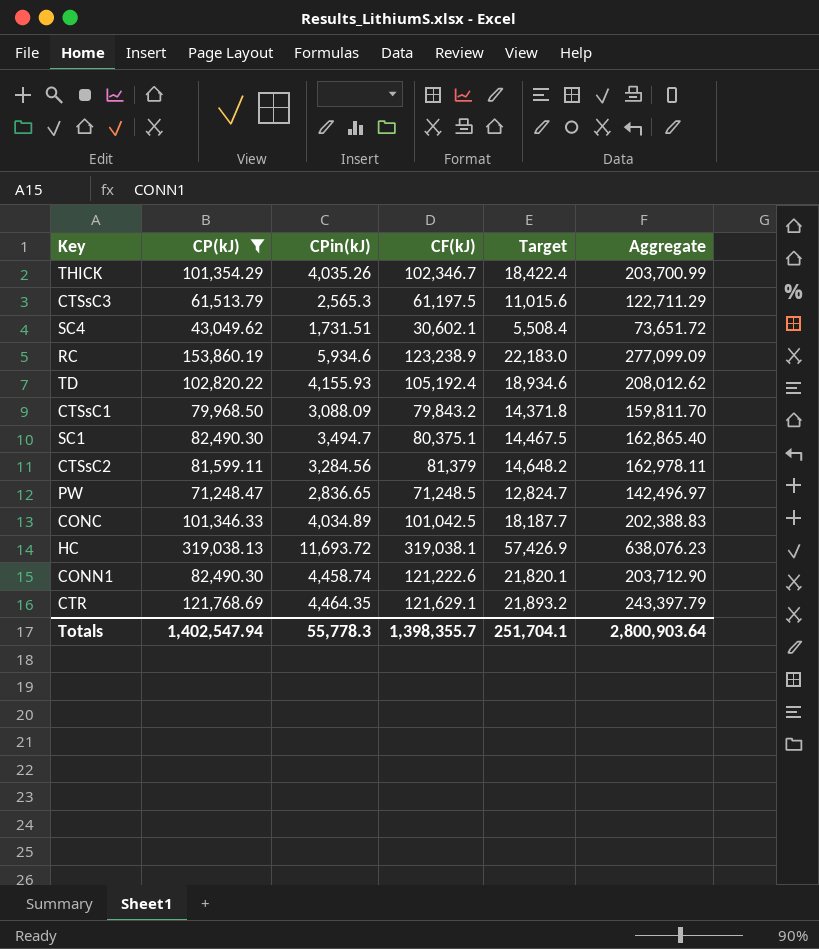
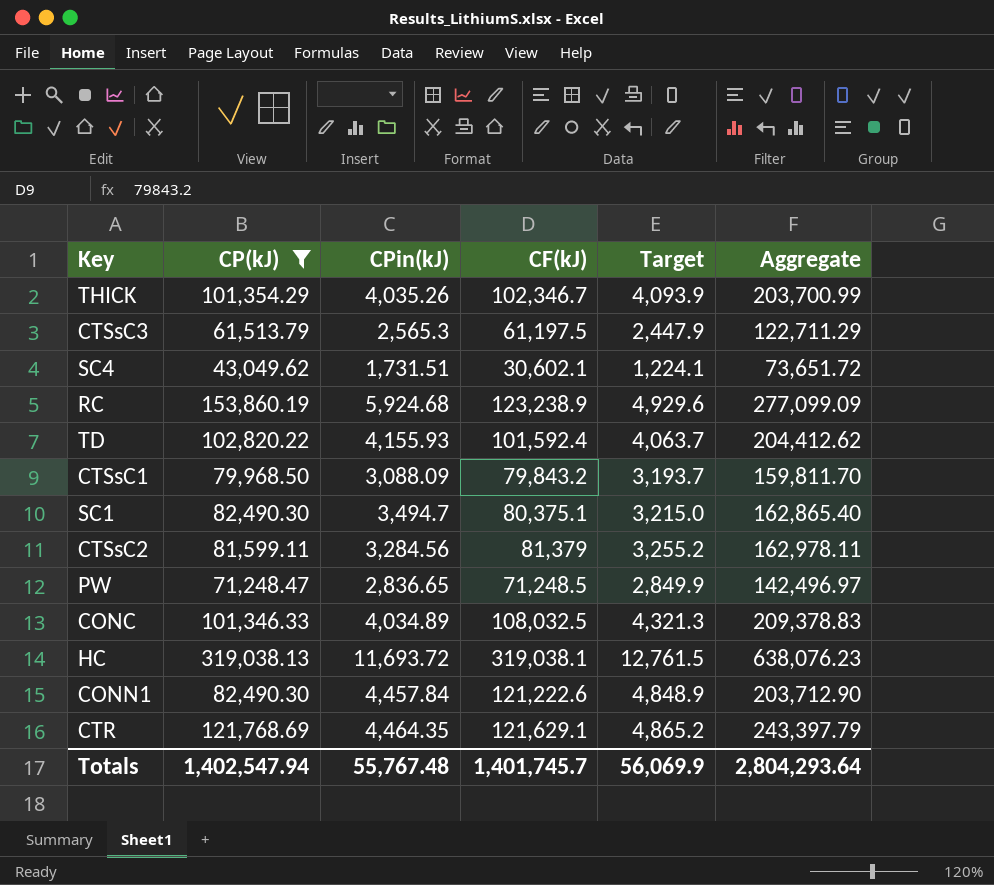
column Target | formula: [CF(kJ)] * 0.18 -> [CF(kJ)] * 0.04
RC | CPin(kJ): 5,934.6 -> 5,924.68
TD | CF(kJ): 105,192.4 -> 101,592.4
TD | Aggregate: 208,012.62 -> 204,412.62
CONC | CF(kJ): 101,042.5 -> 108,032.5
CONC | Aggregate: 202,388.83 -> 209,378.83
CONN1 | CPin(kJ): 4,458.74 -> 4,457.84
Totals | CPin(kJ): 55,778.3 -> 55,767.48
Totals | CF(kJ): 1,398,355.7 -> 1,401,745.7
Totals | Target: 251,704.1 -> 56,069.9
Totals | Aggregate: 2,800,903.64 -> 2,804,293.64

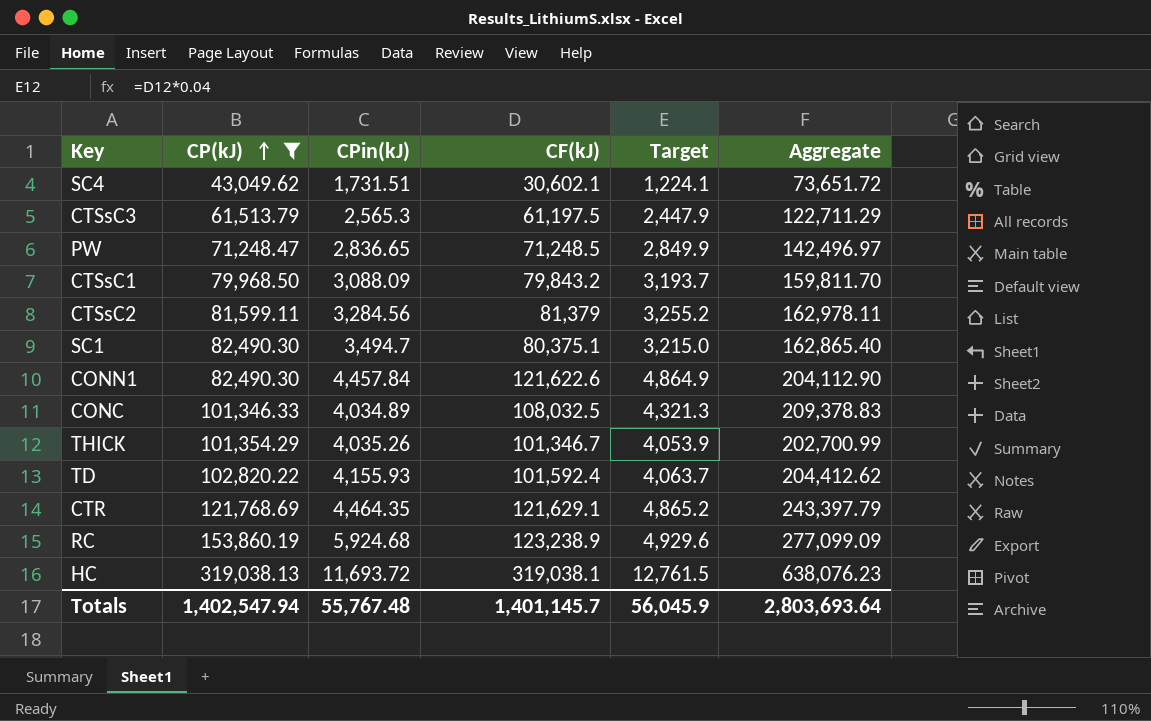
row order: none -> CP(kJ) ascending
CONN1 | CF(kJ): 121,222.6 -> 121,622.6
CONN1 | Target: 4,848.9 -> 4,864.9
CONN1 | Aggregate: 203,712.90 -> 204,112.90
THICK | CF(kJ): 102,346.7 -> 101,346.7
THICK | Target: 4,093.9 -> 4,053.9
THICK | Aggregate: 203,700.99 -> 202,700.99
Totals | CF(kJ): 1,401,745.7 -> 1,401,145.7
Totals | Target: 56,069.9 -> 56,045.9
Totals | Aggregate: 2,804,293.64 -> 2,803,693.64

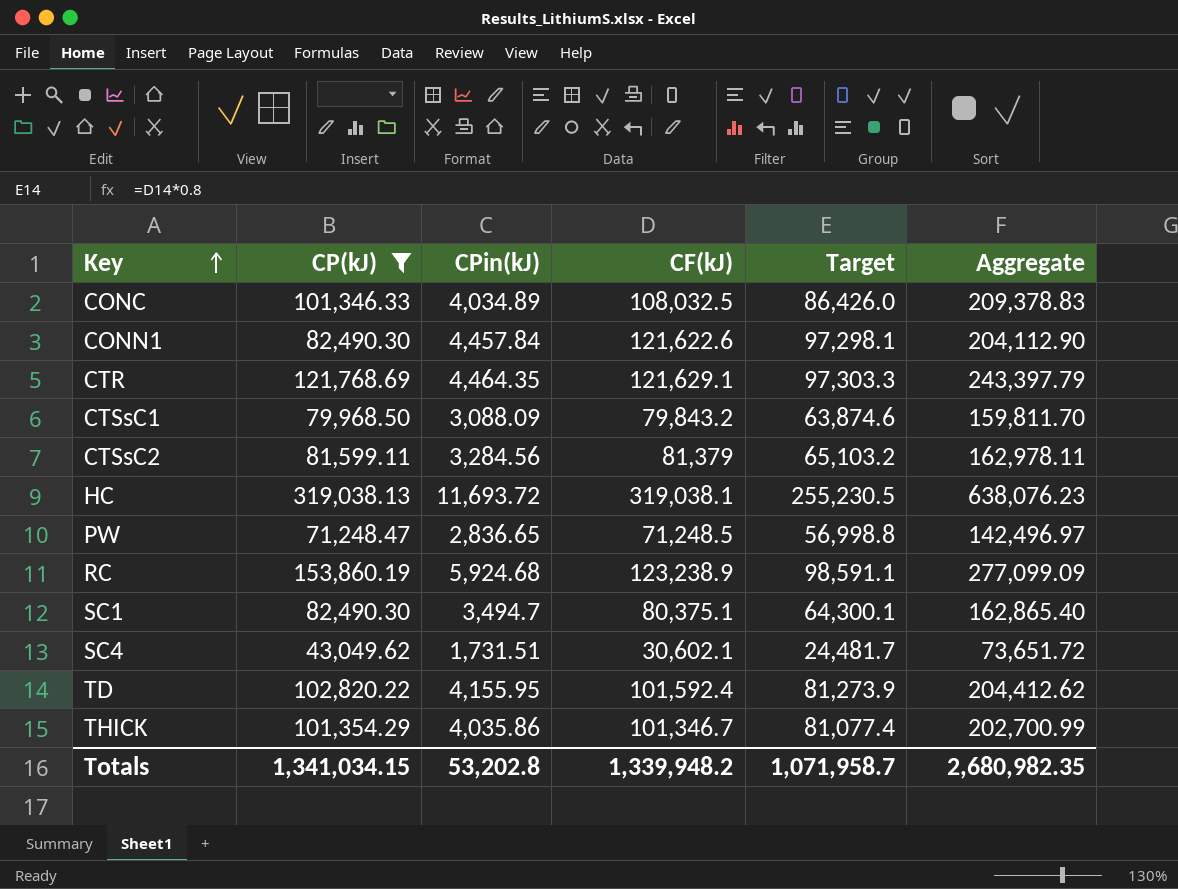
row order: CP(kJ) ascending -> Key ascending
column Target | formula: [CF(kJ)] * 0.04 -> [CF(kJ)] * 0.8
row CTSsC3: 61,513.79 | 2,565.3 | 61,197.5 | 2,447.9 | 122,711.29 -> none
TD | CPin(kJ): 4,155.93 -> 4,155.95
THICK | CPin(kJ): 4,035.26 -> 4,035.86
Totals | CP(kJ): 1,402,547.94 -> 1,341,034.15
Totals | CPin(kJ): 55,767.48 -> 53,202.8
Totals | CF(kJ): 1,401,145.7 -> 1,339,948.2
Totals | Target: 56,045.9 -> 1,071,958.7
Totals | Aggregate: 2,803,693.64 -> 2,680,982.35

